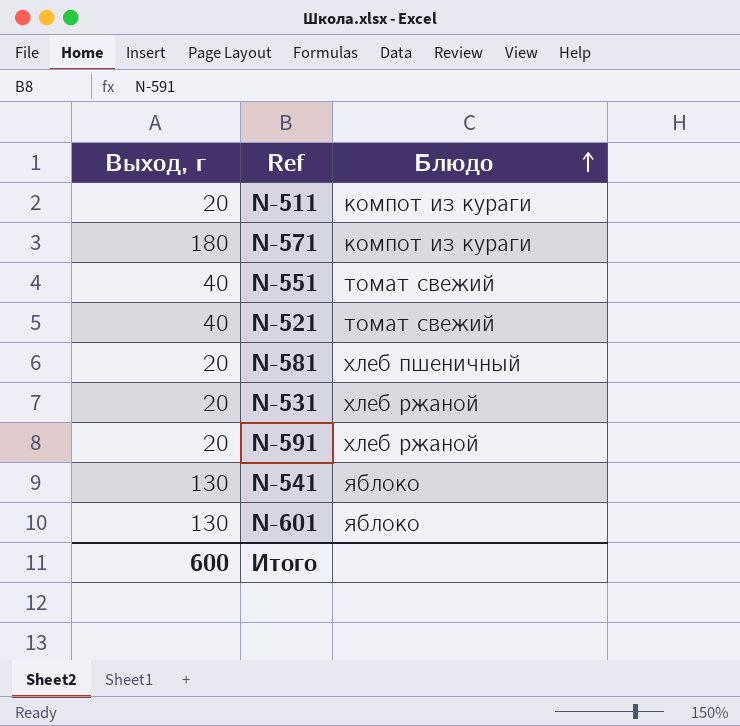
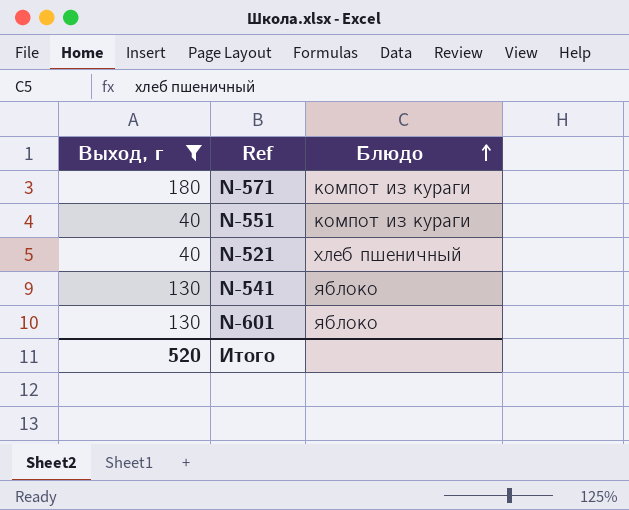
filter: none -> Выход, г != 20
N-551 | Блюдо: томат свежий -> компот из кураги
N-521 | Блюдо: томат свежий -> хлеб пшеничный
Итого | Выход, г: 600 -> 520

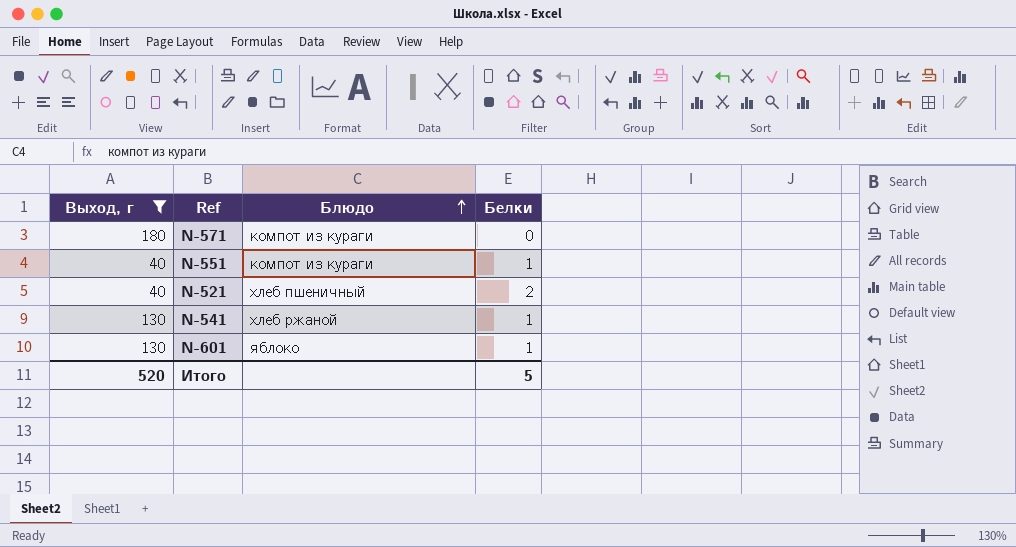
column Белки | position: none -> 4
N-541 | Блюдо: яблоко -> хлеб ржаной

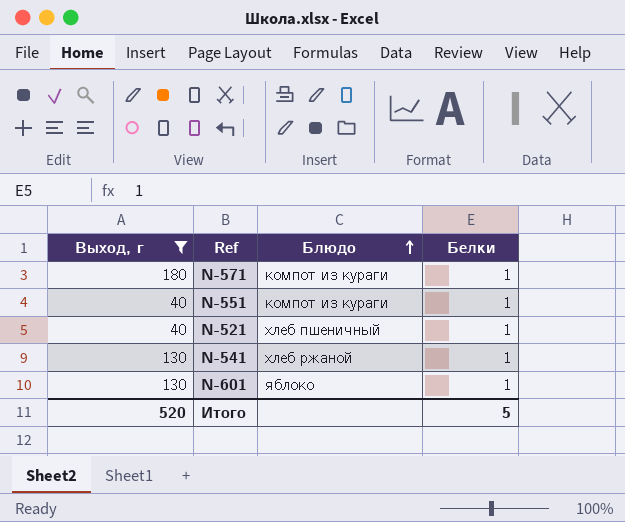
N-571 | Белки: 0 -> 1
N-521 | Белки: 2 -> 1

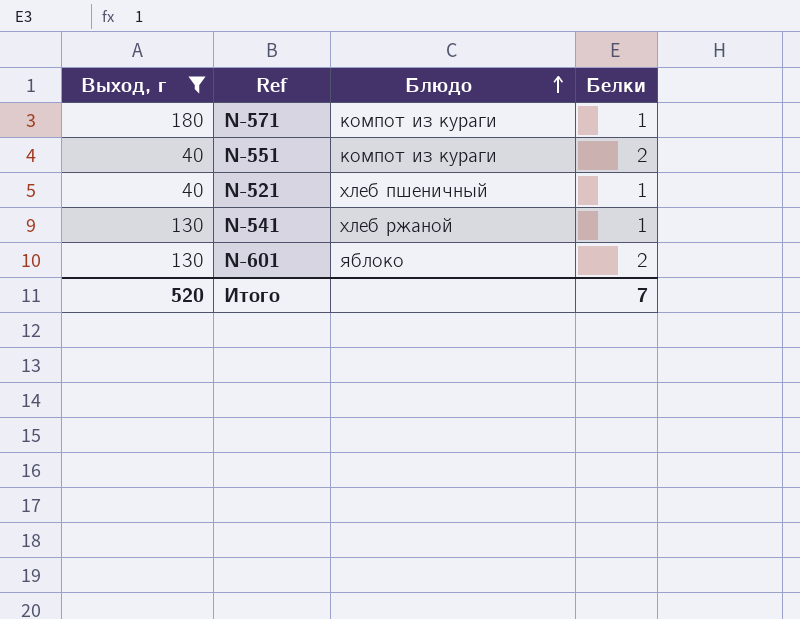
N-551 | Белки: 1 -> 2
N-601 | Белки: 1 -> 2
Итого | Белки: 5 -> 7

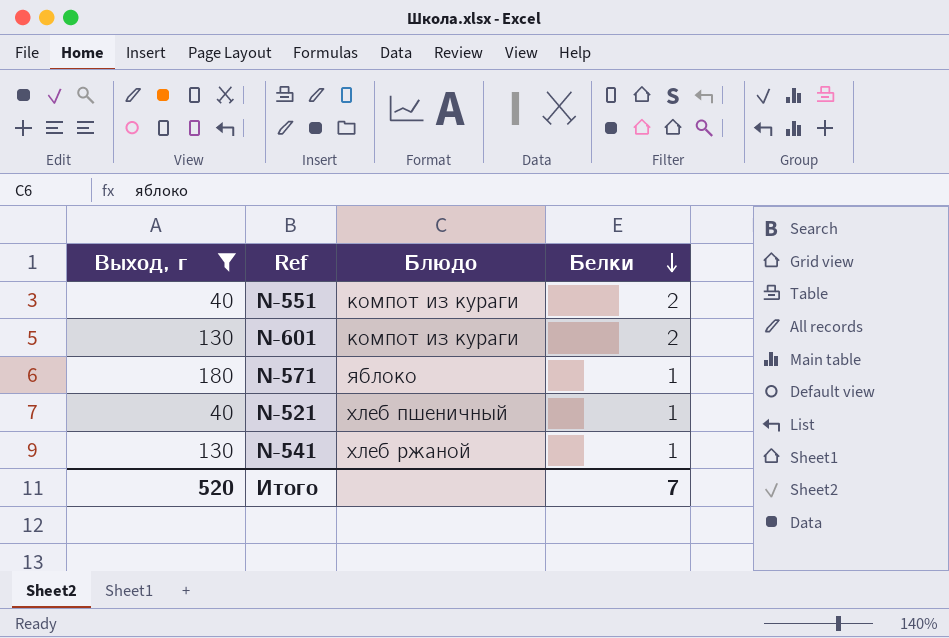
row order: Блюдо ascending -> Белки descending
N-601 | Блюдо: яблоко -> компот из кураги
N-571 | Блюдо: компот из кураги -> яблоко

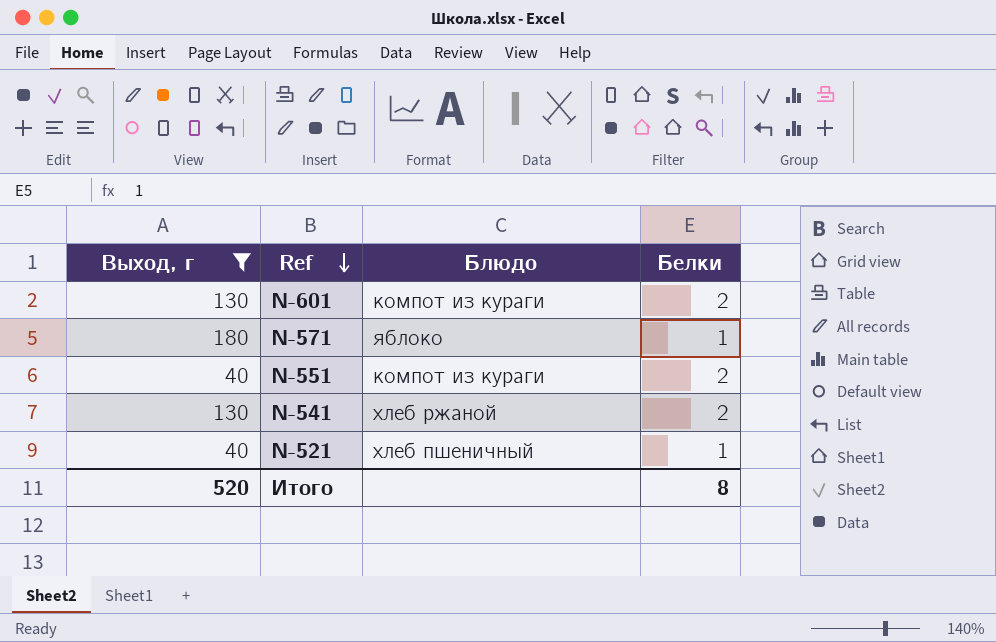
row order: Белки descending -> Ref descending
N-541 | Белки: 1 -> 2
Итого | Белки: 7 -> 8

